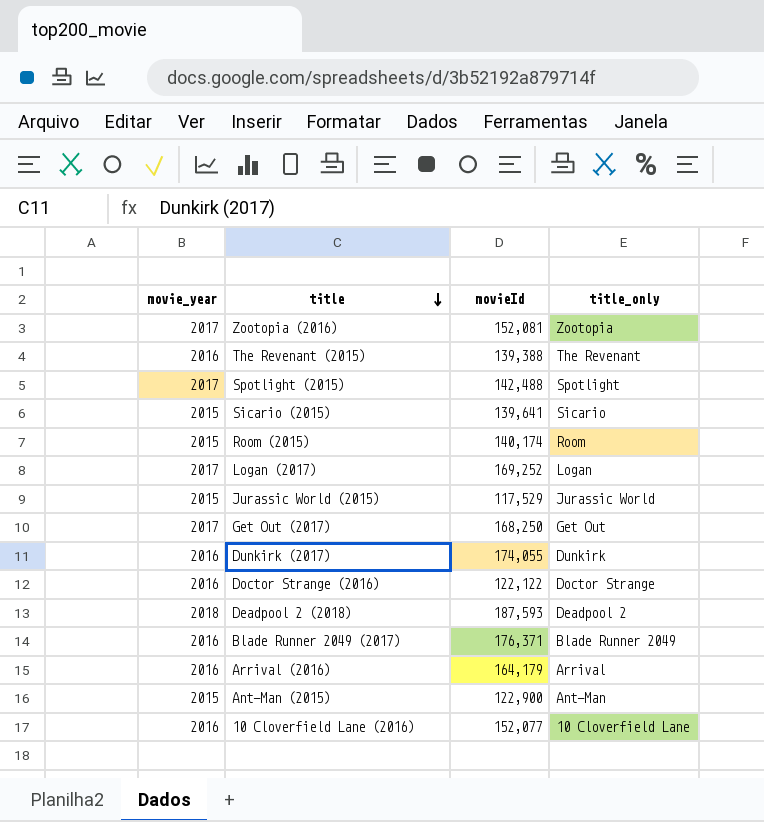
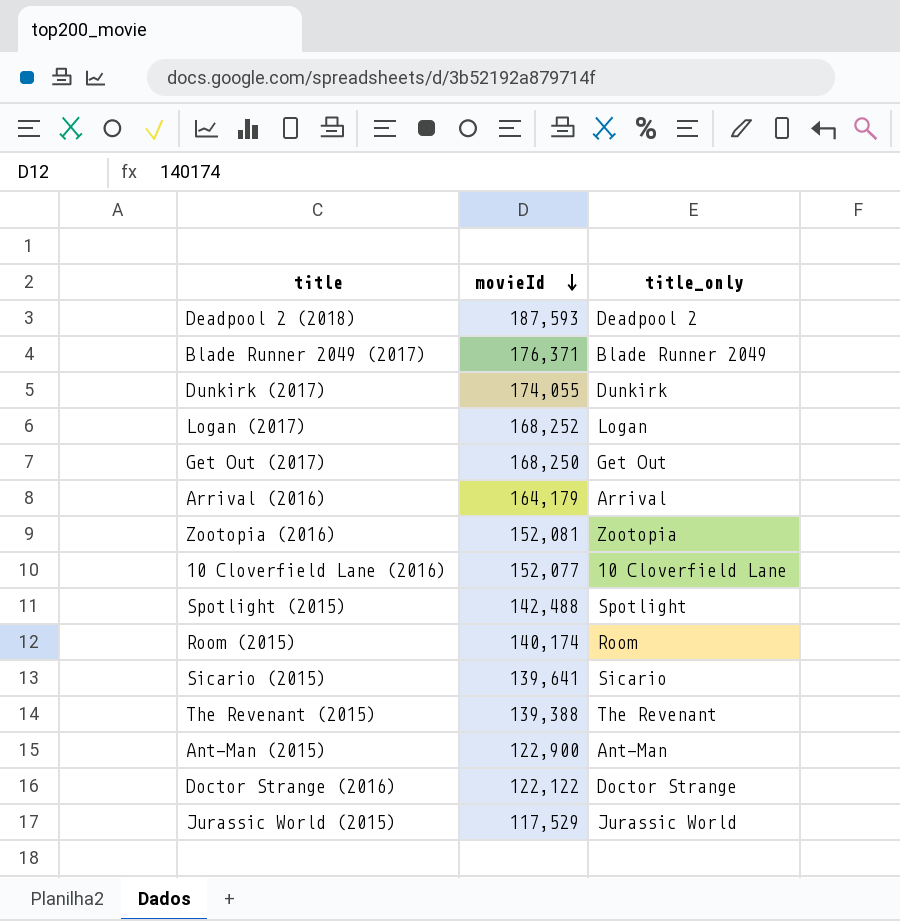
row order: title descending -> movieId descending
column movie_year | position: 1 -> none
Logan (2017) | movieId: 169,252 -> 168,252

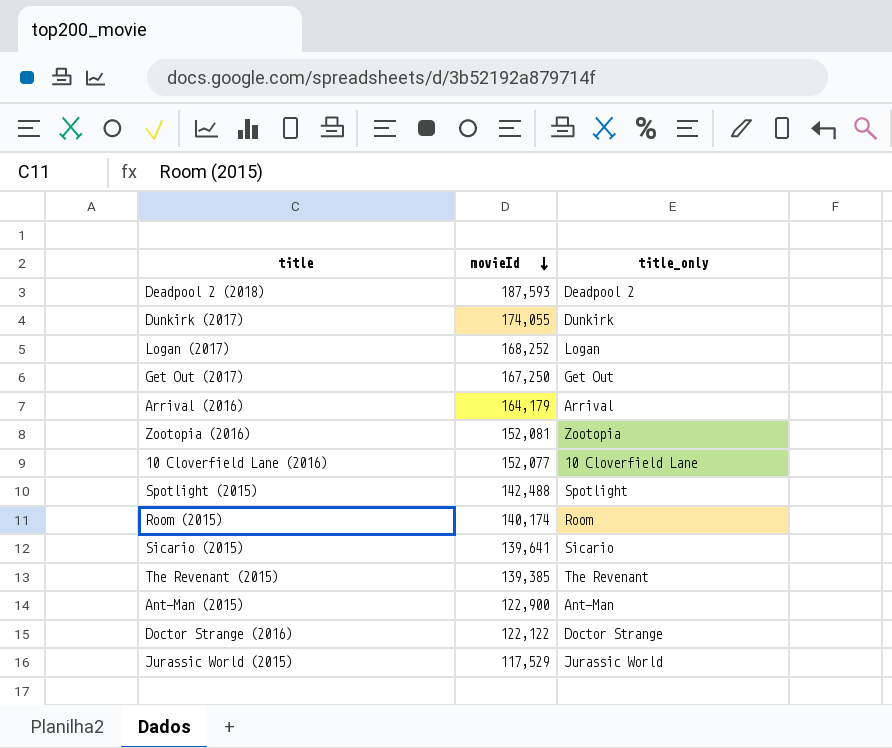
row Blade Runner 2049 (2017): 176,371 | Blade Runner 2049 -> none
Get Out (2017) | movieId: 168,250 -> 167,250
The Revenant (2015) | movieId: 139,388 -> 139,385

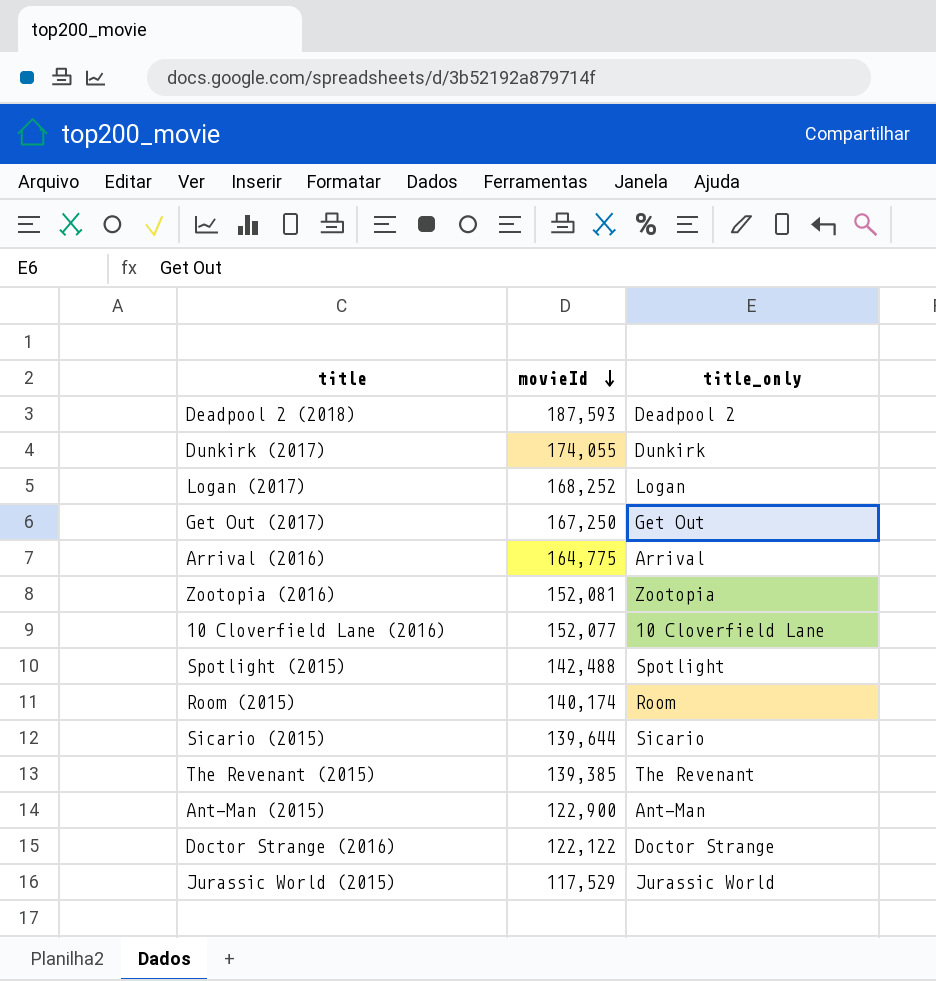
Arrival (2016) | movieId: 164,179 -> 164,775
Sicario (2015) | movieId: 139,641 -> 139,644

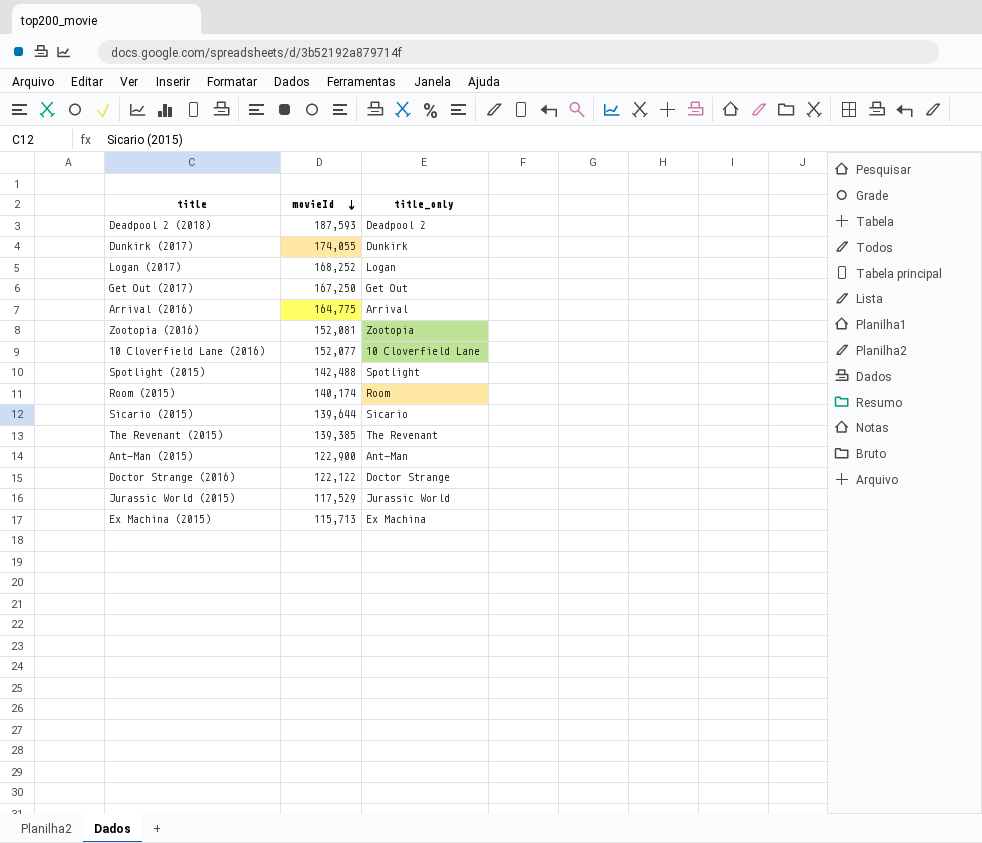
row Ex Machina (2015): none -> 115,713 | Ex Machina

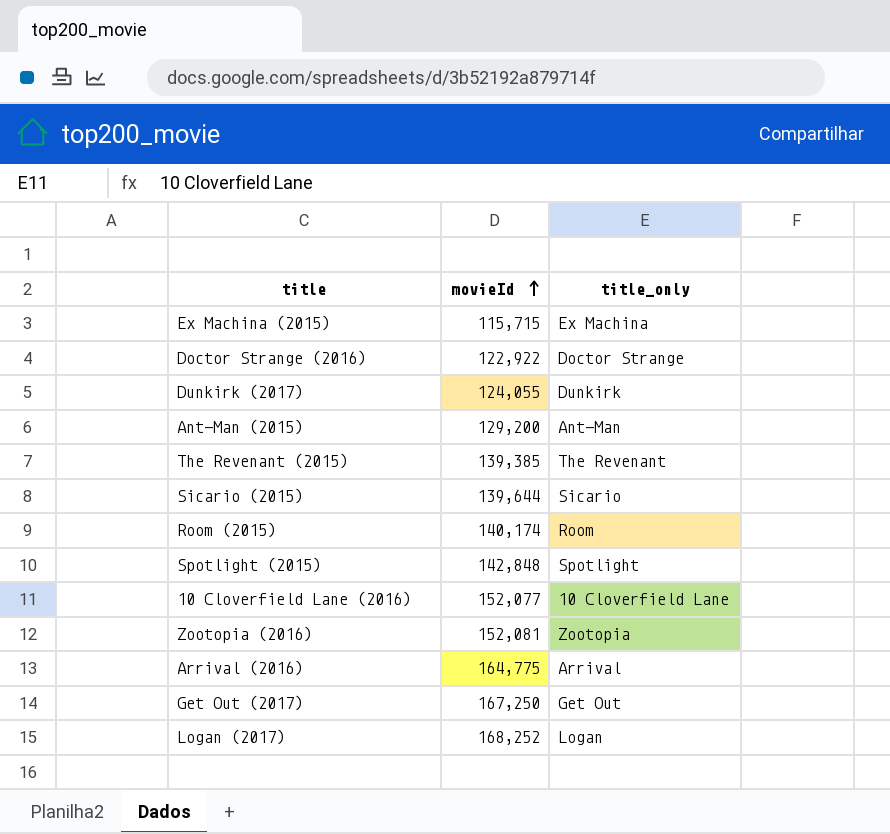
row order: movieId descending -> movieId ascending
row Deadpool 2 (2018): 187,593 | Deadpool 2 -> none
row Jurassic World (2015): 117,529 | Jurassic World -> none
Ex Machina (2015) | movieId: 115,713 -> 115,715
Doctor Strange (2016) | movieId: 122,122 -> 122,922
Dunkirk (2017) | movieId: 174,055 -> 124,055
Ant-Man (2015) | movieId: 122,900 -> 129,200
Spotlight (2015) | movieId: 142,488 -> 142,848

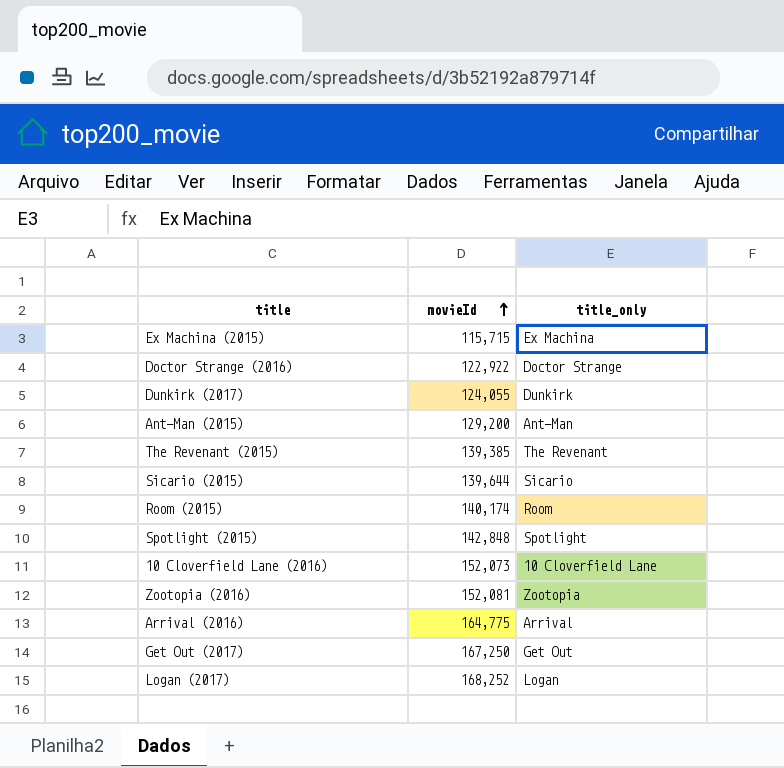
10 Cloverfield Lane (2016) | movieId: 152,077 -> 152,073

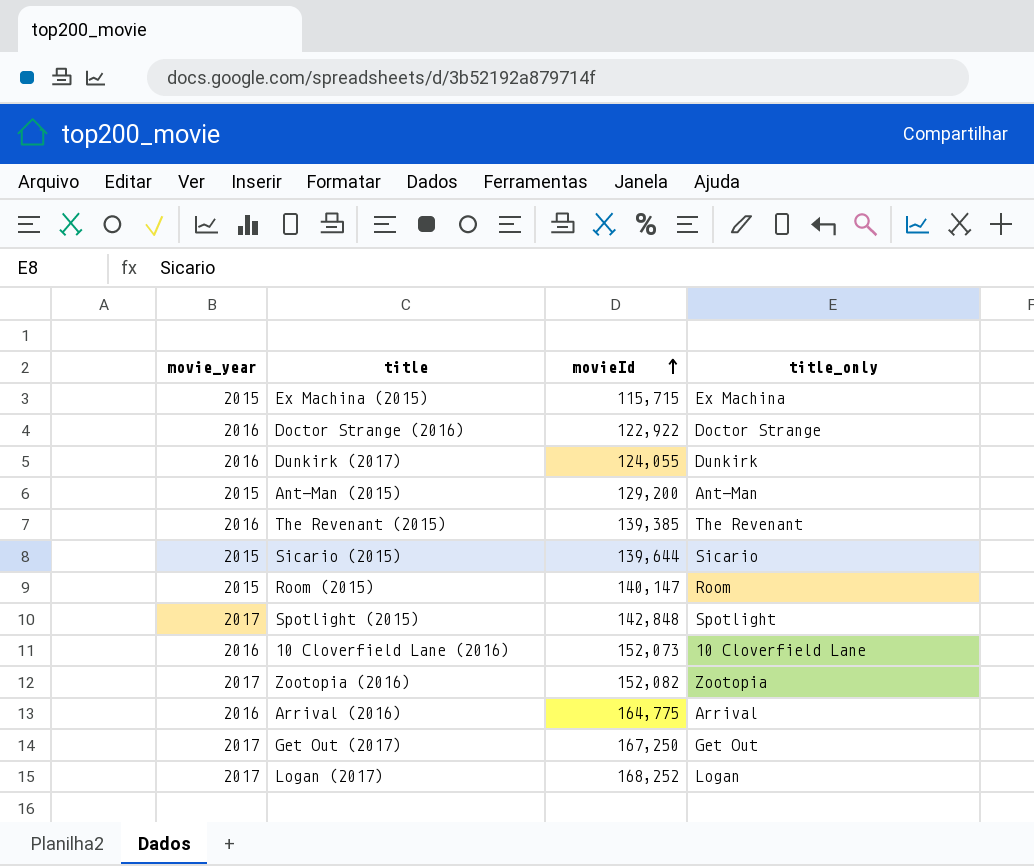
column movie_year | position: none -> 1
Room (2015) | movieId: 140,174 -> 140,147
Zootopia (2016) | movieId: 152,081 -> 152,082

